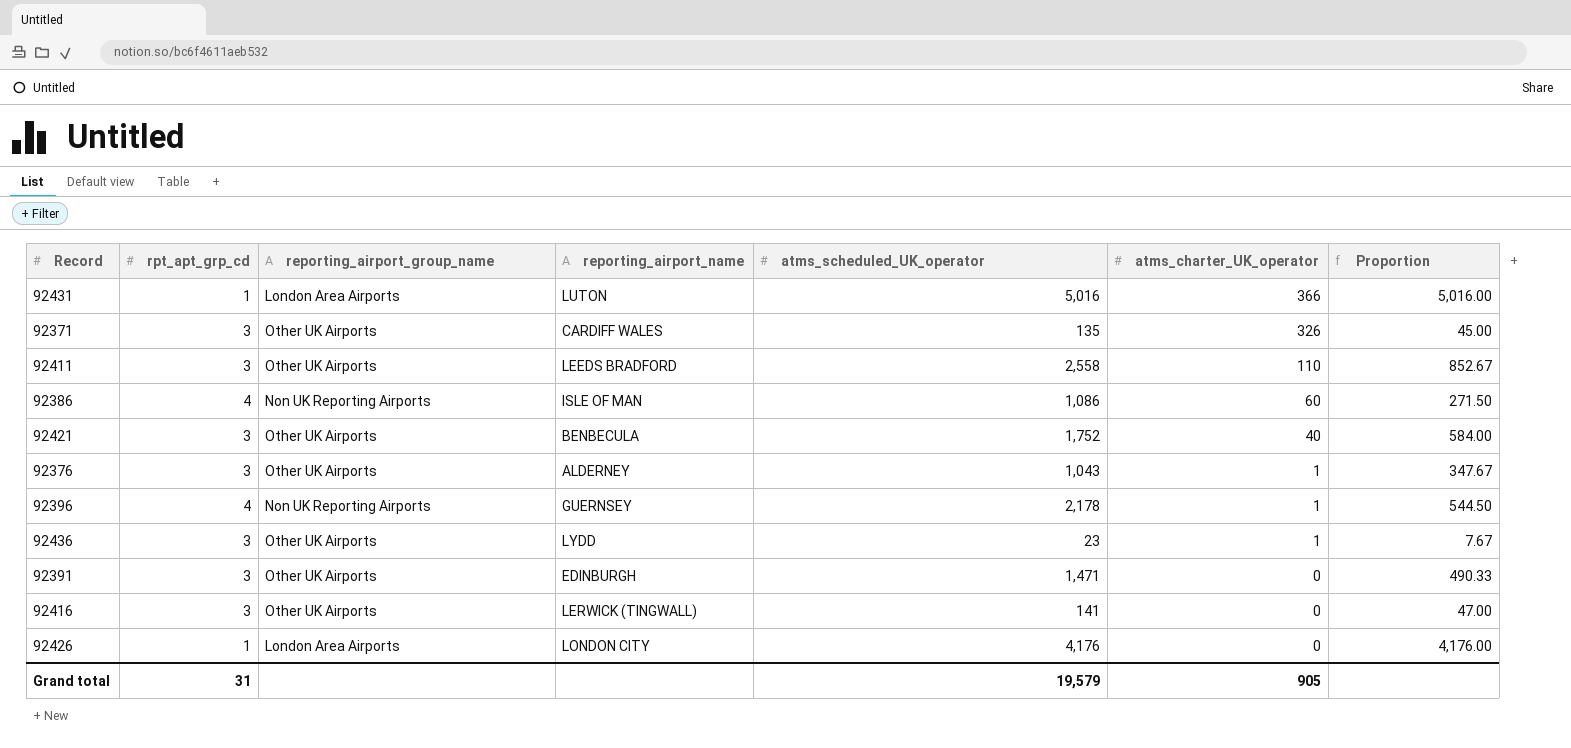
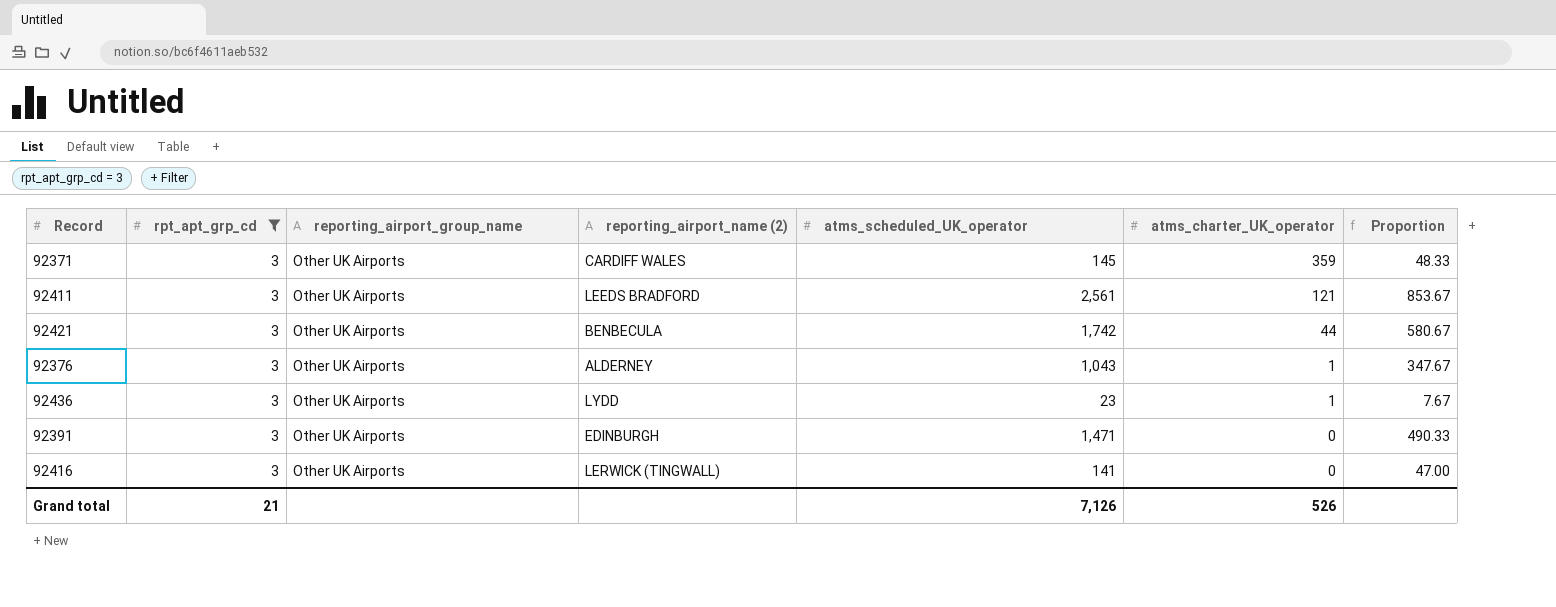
filter: none -> rpt_apt_grp_cd = 3
column name: reporting_airport_name -> reporting_airport_name (2)
92371 | atms_scheduled_UK_operator: 135 -> 145
92371 | atms_charter_UK_operator: 326 -> 359
92371 | Proportion: 45.00 -> 48.33
92411 | atms_scheduled_UK_operator: 2,558 -> 2,561
92411 | atms_charter_UK_operator: 110 -> 121
92411 | Proportion: 852.67 -> 853.67
92421 | atms_scheduled_UK_operator: 1,752 -> 1,742
92421 | atms_charter_UK_operator: 40 -> 44
92421 | Proportion: 584.00 -> 580.67
Grand total | rpt_apt_grp_cd: 31 -> 21
Grand total | atms_scheduled_UK_operator: 19,579 -> 7,126
Grand total | atms_charter_UK_operator: 905 -> 526

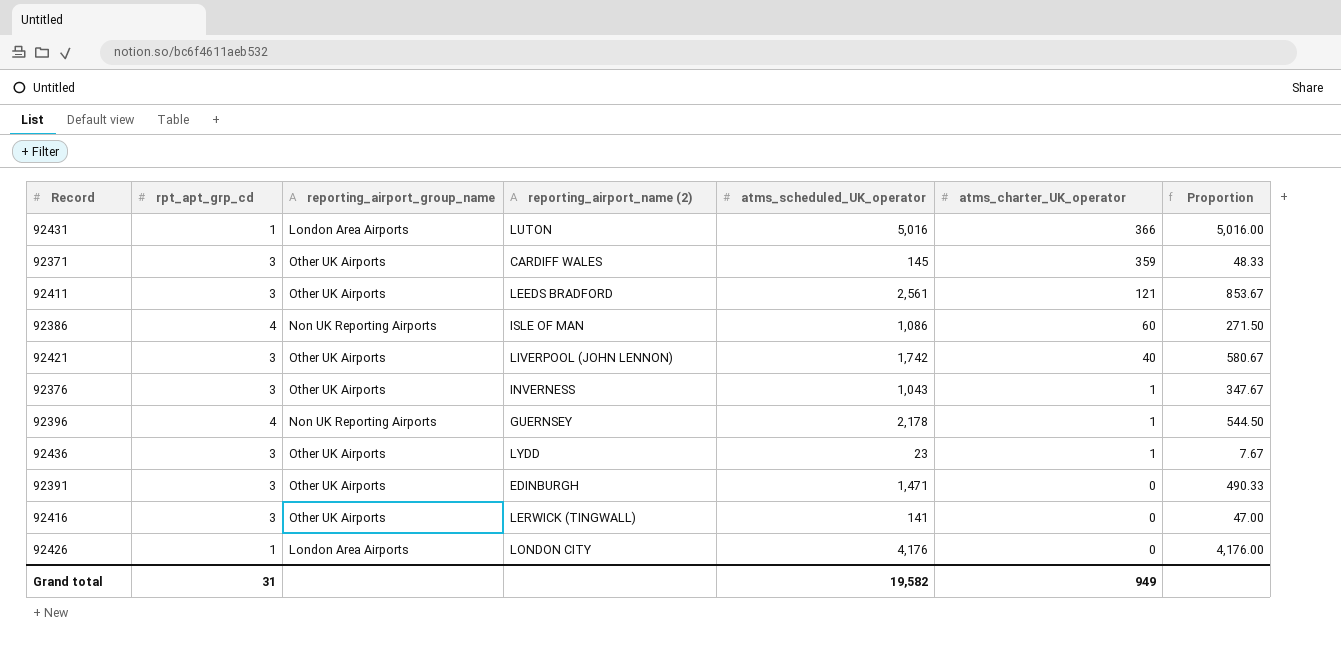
filter: rpt_apt_grp_cd = 3 -> none
92421 | reporting_airport_name (2): BENBECULA -> LIVERPOOL (JOHN LENNON)
92421 | atms_charter_UK_operator: 44 -> 40
92376 | reporting_airport_name (2): ALDERNEY -> INVERNESS
Grand total | rpt_apt_grp_cd: 21 -> 31
Grand total | atms_scheduled_UK_operator: 7,126 -> 19,582
Grand total | atms_charter_UK_operator: 526 -> 949

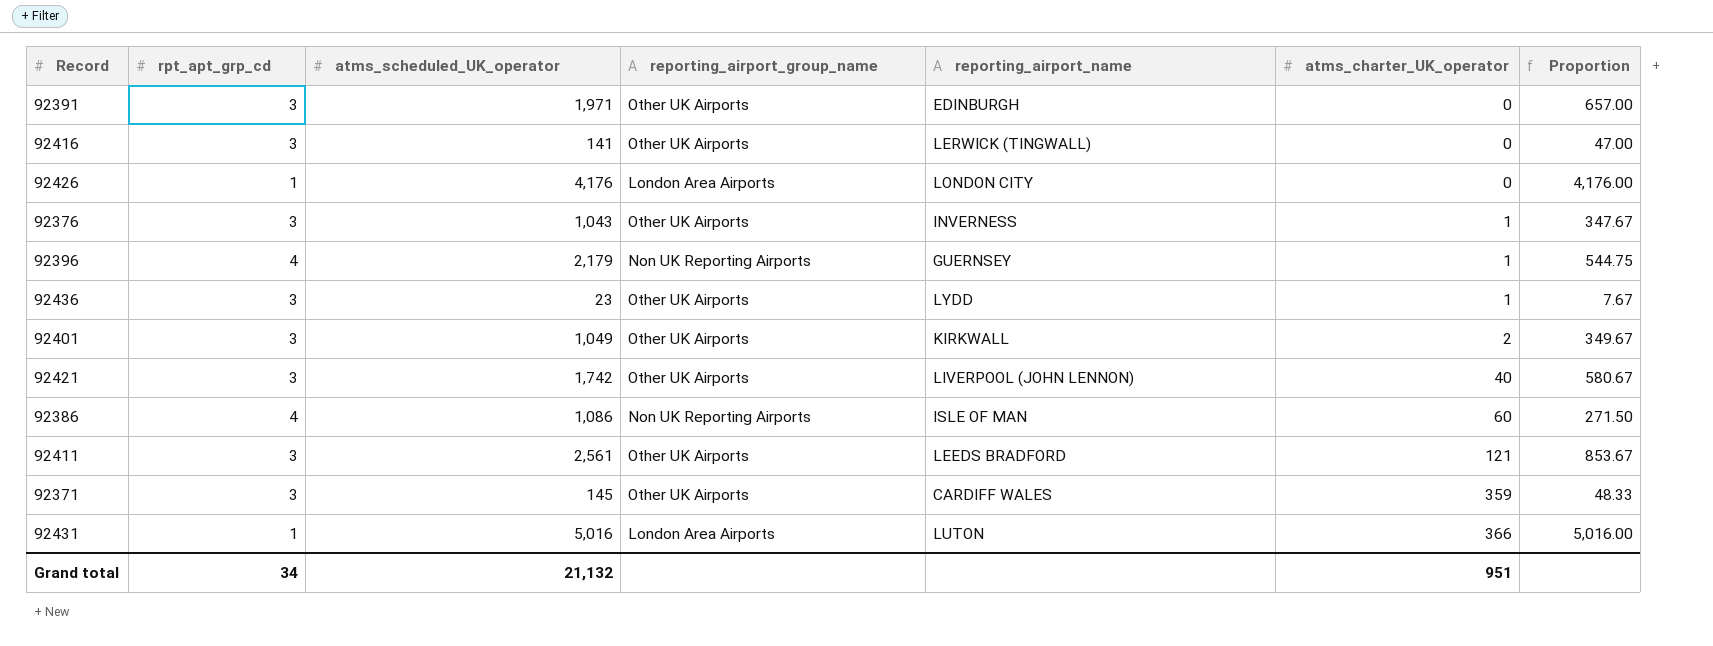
row order: atms_charter_UK_operator descending -> atms_charter_UK_operator ascending
column atms_scheduled_UK_operator | position: 5 -> 3
column name: reporting_airport_name (2) -> reporting_airport_name
92391 | atms_scheduled_UK_operator: 1,471 -> 1,971
92391 | Proportion: 490.33 -> 657.00
92396 | atms_scheduled_UK_operator: 2,178 -> 2,179
92396 | Proportion: 544.50 -> 544.75
row 92401: none -> 3 | 1,049 | Other UK Airports | KIRKWALL | 2 | 349.67
Grand total | rpt_apt_grp_cd: 31 -> 34
Grand total | atms_scheduled_UK_operator: 19,582 -> 21,132
Grand total | atms_charter_UK_operator: 949 -> 951

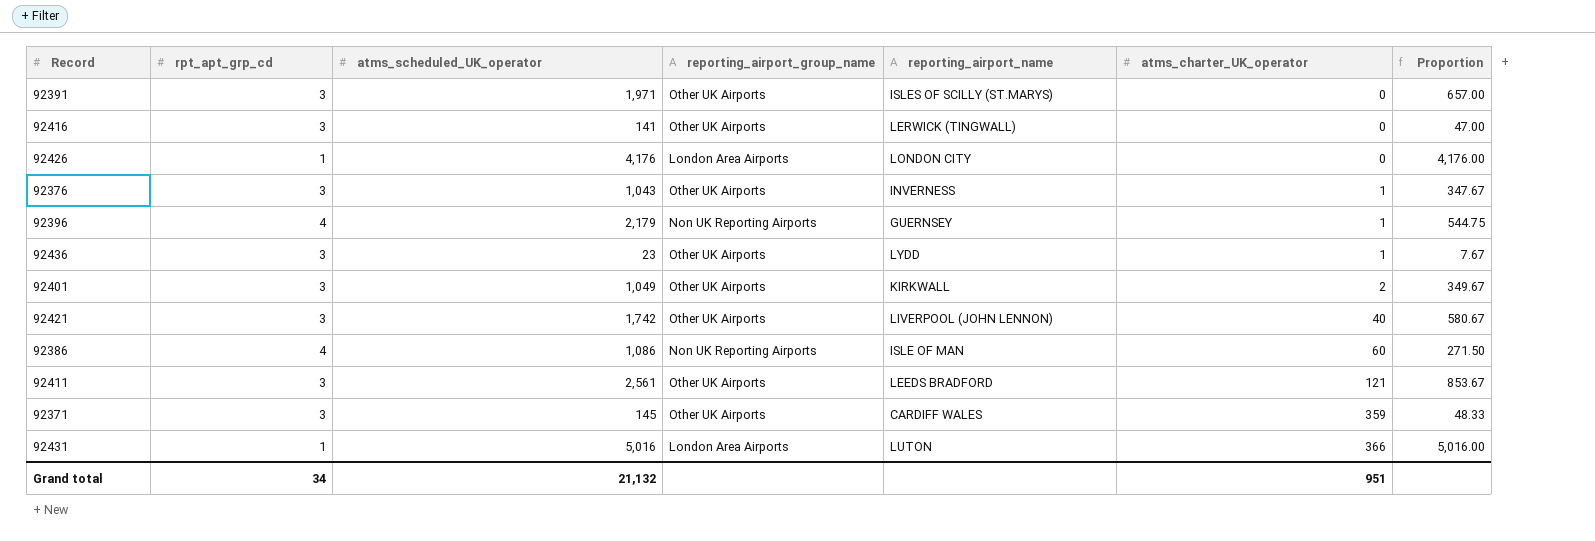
92391 | reporting_airport_name: EDINBURGH -> ISLES OF SCILLY (ST.MARYS)

